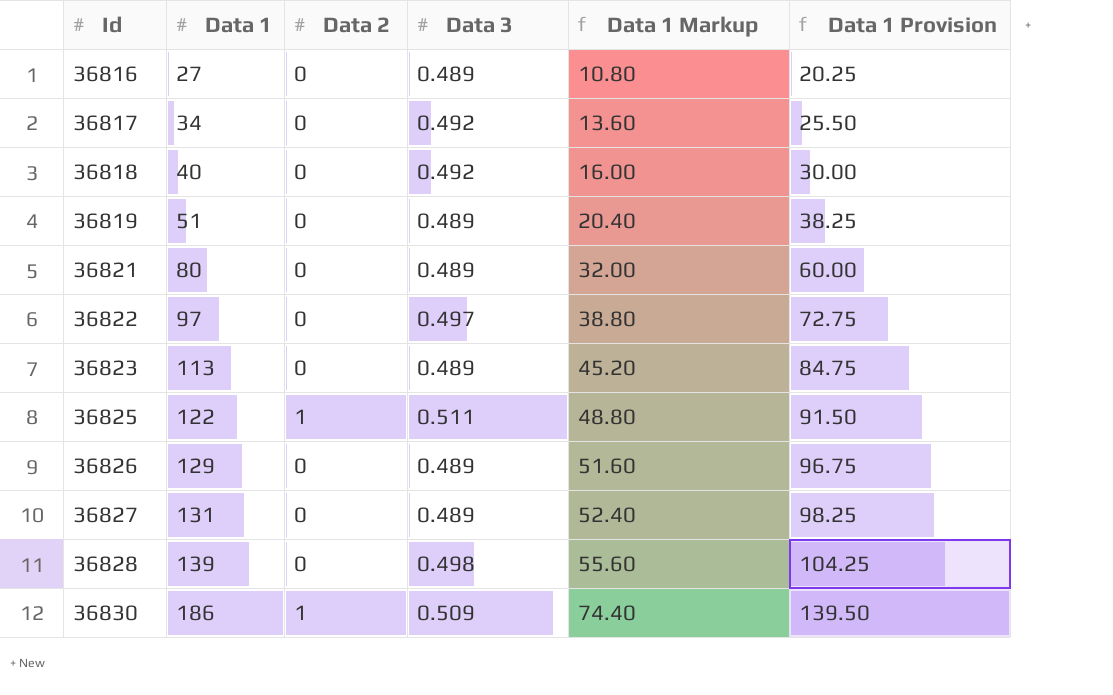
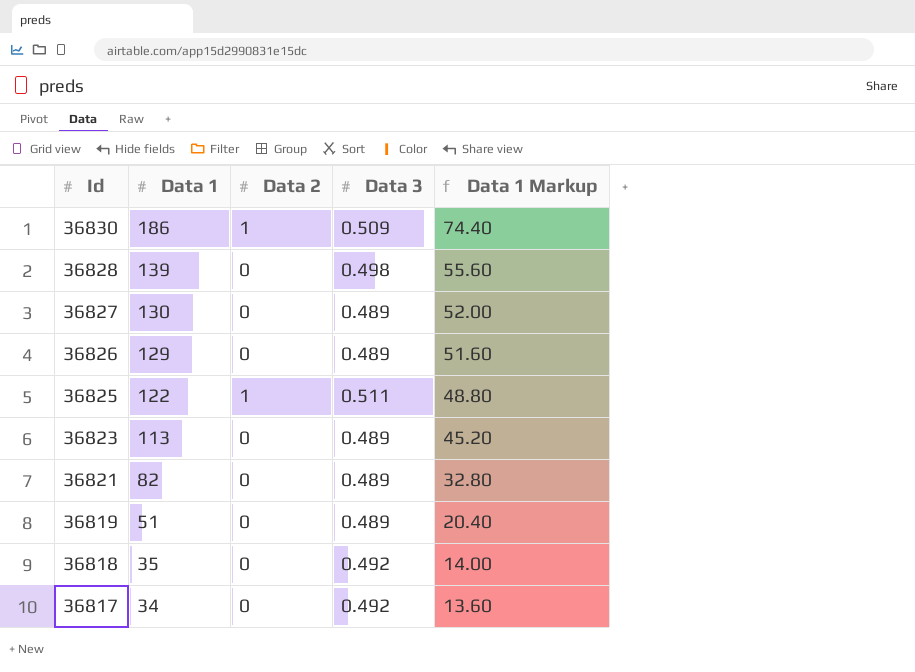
row order: Id ascending -> Id descending
column Data 1 Provision | formula: [Data 1] * 0.75 -> none
row 36816: 27 | 0 | 0.489 | 10.80 | 20.25 -> none
row 36822: 97 | 0 | 0.497 | 38.80 | 72.75 -> none
36827 | Data 1: 131 -> 130
36827 | Data 1 Markup: 52.40 -> 52.00
36821 | Data 1: 80 -> 82
36821 | Data 1 Markup: 32.00 -> 32.80
36818 | Data 1: 40 -> 35
36818 | Data 1 Markup: 16.00 -> 14.00

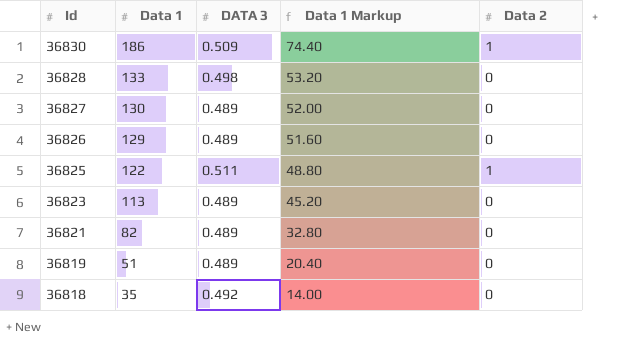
column name: Data 3 -> DATA 3
column Data 2 | position: 3 -> 5
row 36817: 34 | 0 | 0.492 | 13.60 -> none
36828 | Data 1: 139 -> 133
36828 | Data 1 Markup: 55.60 -> 53.20

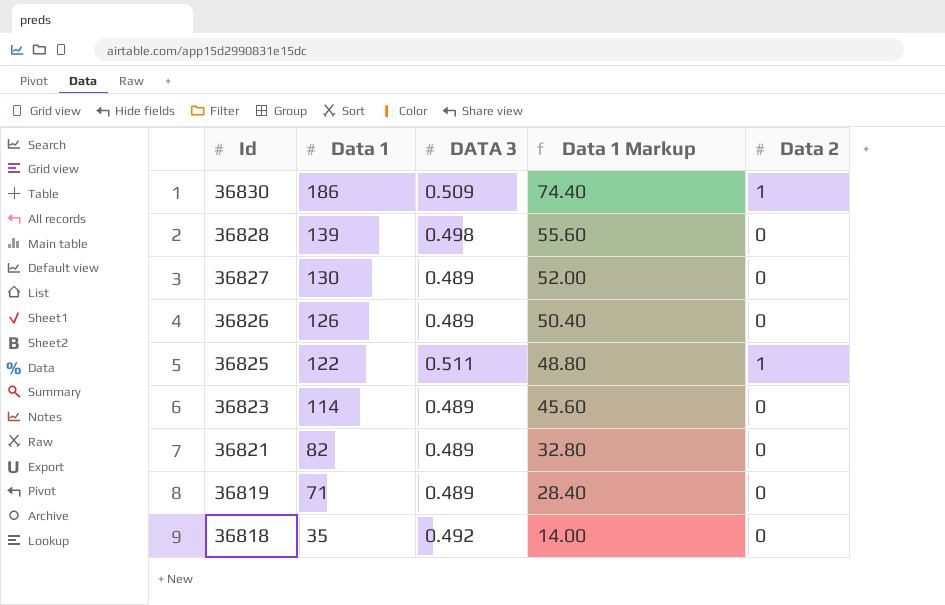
36828 | Data 1: 133 -> 139
36828 | Data 1 Markup: 53.20 -> 55.60
36826 | Data 1: 129 -> 126
36826 | Data 1 Markup: 51.60 -> 50.40
36823 | Data 1: 113 -> 114
36823 | Data 1 Markup: 45.20 -> 45.60
36819 | Data 1: 51 -> 71
36819 | Data 1 Markup: 20.40 -> 28.40

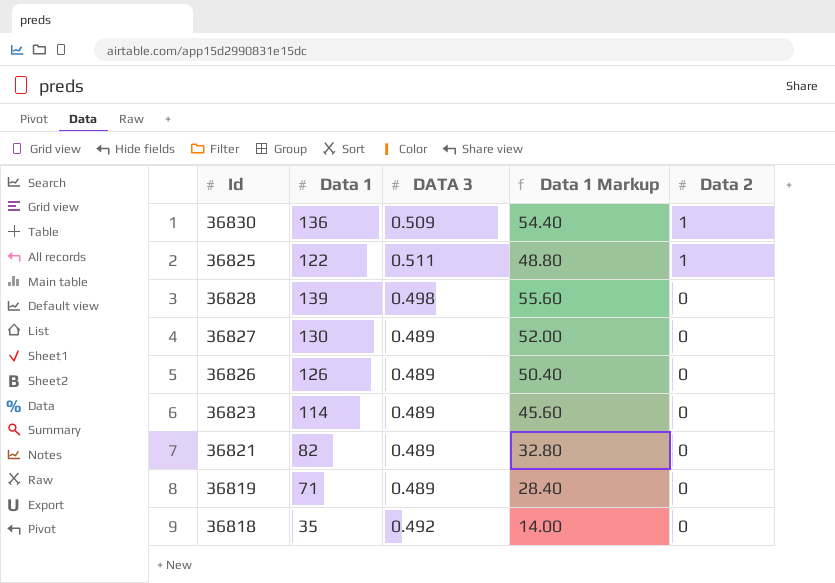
row order: Id descending -> Data 2 descending
36830 | Data 1: 186 -> 136
36830 | Data 1 Markup: 74.40 -> 54.40

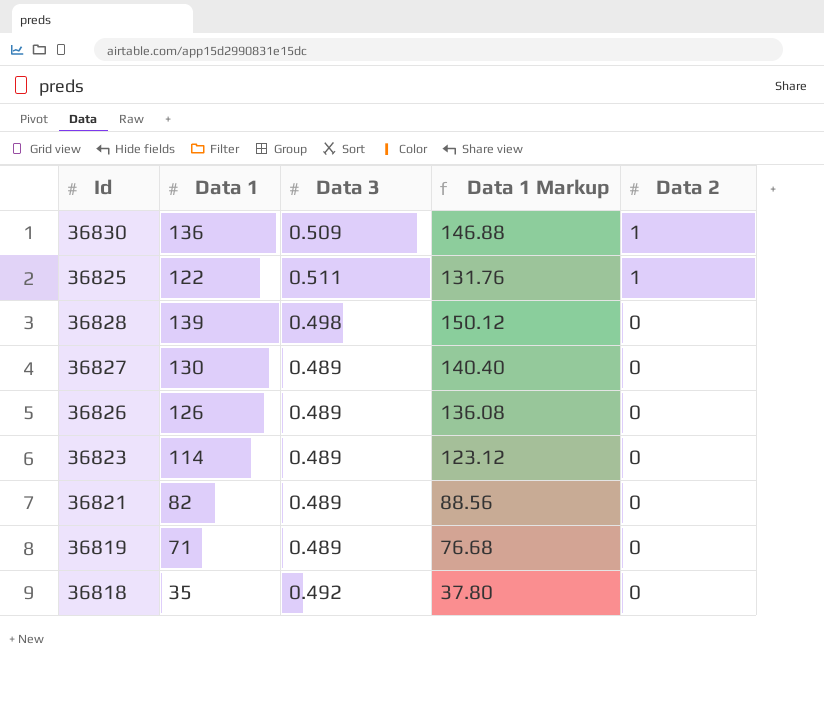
column name: DATA 3 -> Data 3
column Data 1 Markup | formula: [Data 1] * 0.4 -> [Data 1] * 1.08

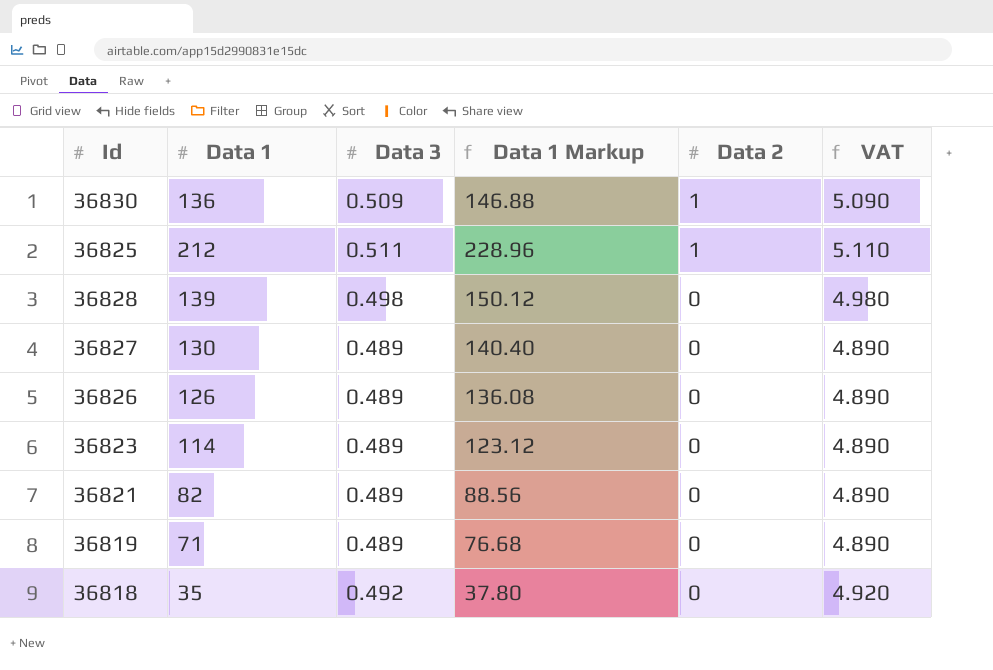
column VAT | formula: none -> [Data 3] * 10
36825 | Data 1: 122 -> 212
36825 | Data 1 Markup: 131.76 -> 228.96

